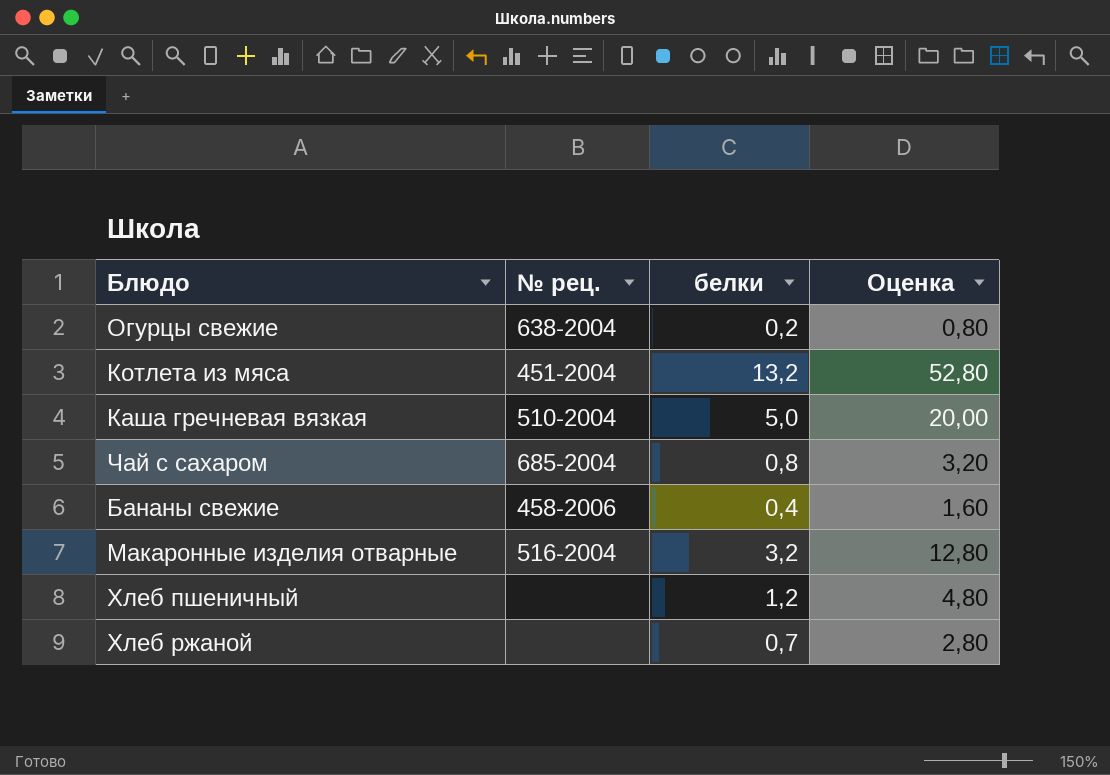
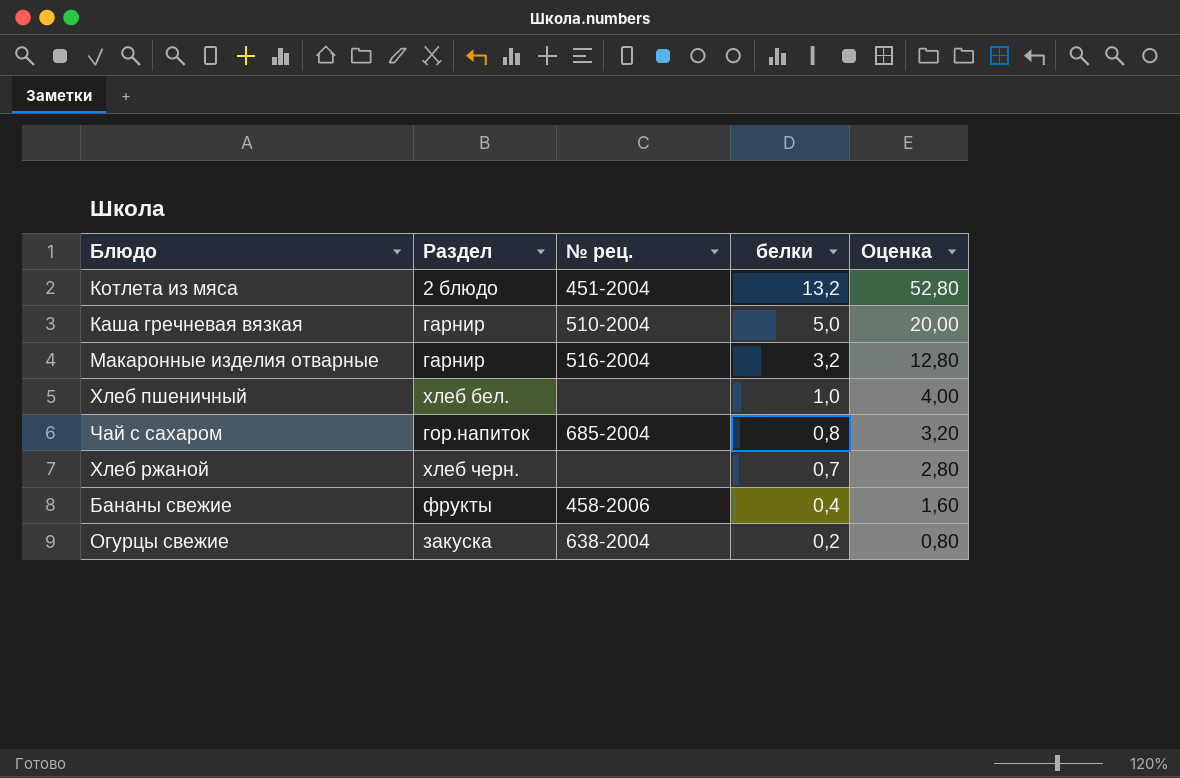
row order: none -> белки descending
column Раздел | position: none -> 2
Хлеб пшеничный | белки: 1,2 -> 1,0
Хлеб пшеничный | Оценка: 4,80 -> 4,00

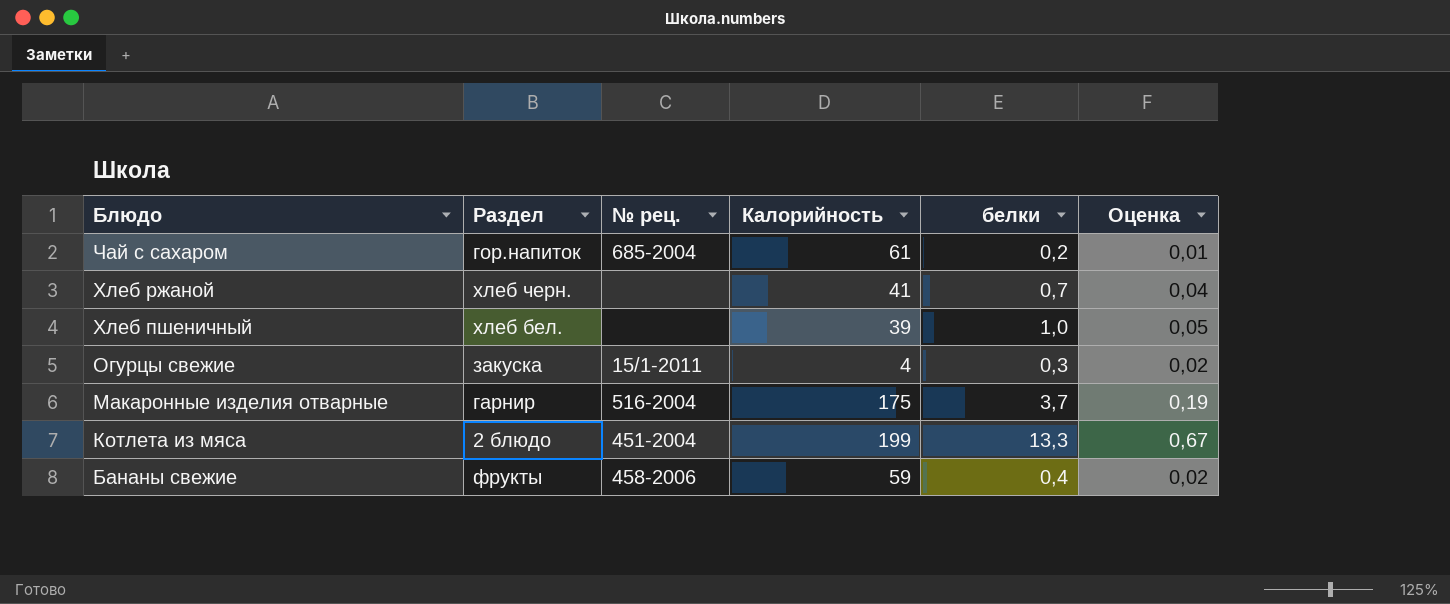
row order: белки descending -> Блюдо descending
column Калорийность | position: none -> 4
column Оценка | formula: [белки] * 4 -> [белки] * 0,05
row Каша гречневая вязкая: гарнир | 510-2004 | 5,0 | 20,00 -> none
Чай с сахаром | белки: 0,8 -> 0,2
Огурцы свежие | № рец.: 638-2004 -> 15/1-2011
Огурцы свежие | белки: 0,2 -> 0,3
Макаронные изделия отварные | белки: 3,2 -> 3,7
Котлета из мяса | белки: 13,2 -> 13,3

